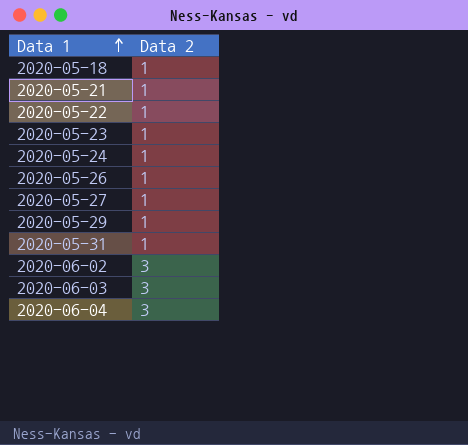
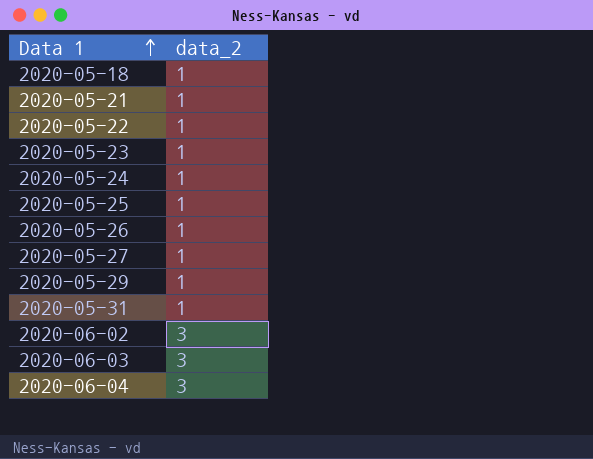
column name: Data 2 -> data_2
row 2020-05-25: none -> 1

